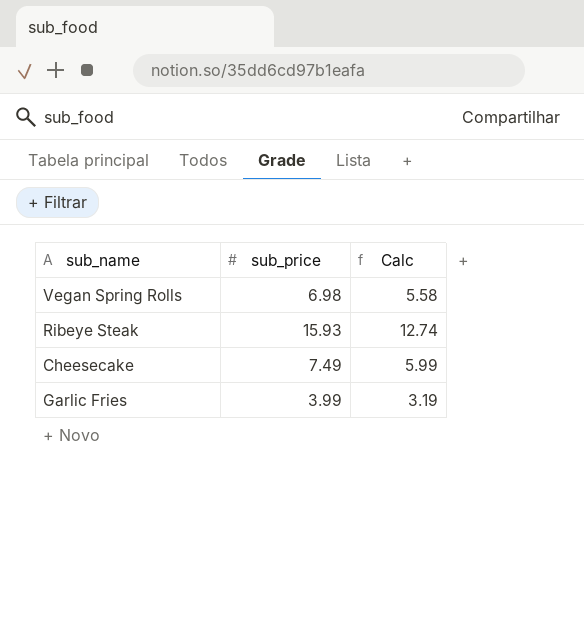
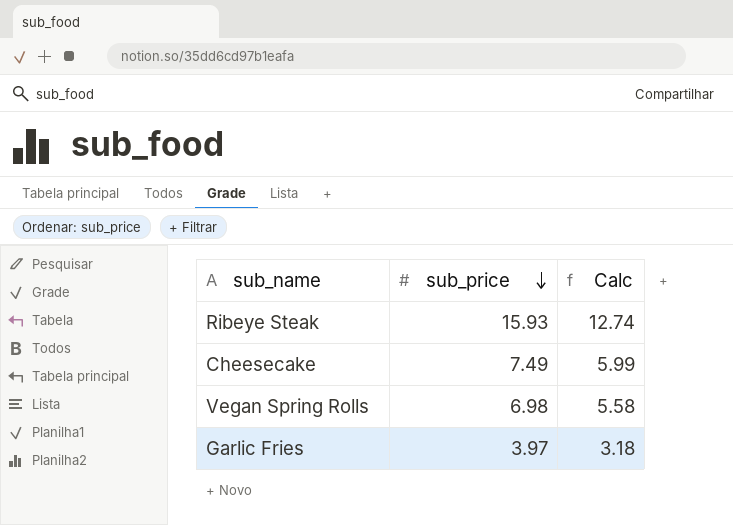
row order: none -> sub_price descending
Garlic Fries | sub_price: 3.99 -> 3.97
Garlic Fries | Calc: 3.19 -> 3.18

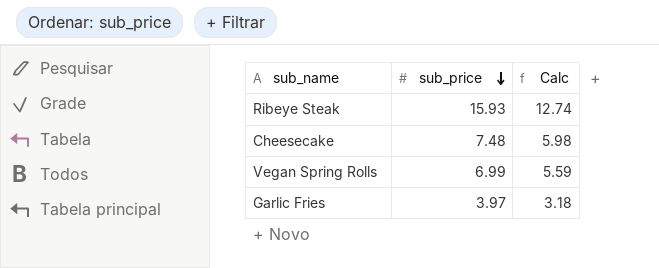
Cheesecake | sub_price: 7.49 -> 7.48
Cheesecake | Calc: 5.99 -> 5.98
Vegan Spring Rolls | sub_price: 6.98 -> 6.99
Vegan Spring Rolls | Calc: 5.58 -> 5.59

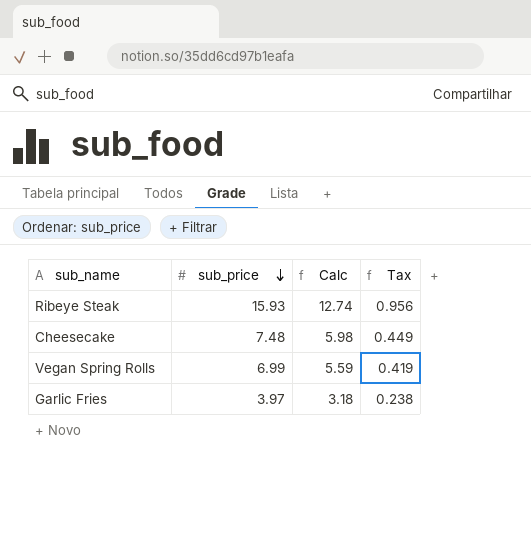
column Tax | formula: none -> [sub_price] * 0.06

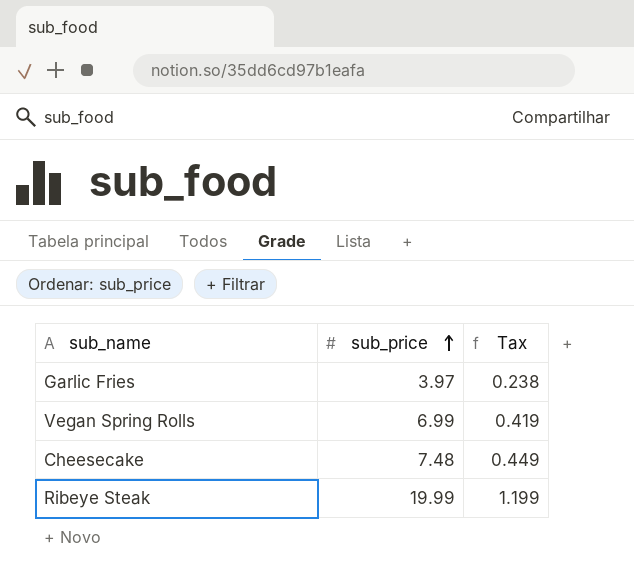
row order: sub_price descending -> sub_price ascending
column Calc | formula: [sub_price] * 0.8 -> none
Ribeye Steak | sub_price: 15.93 -> 19.99
Ribeye Steak | Tax: 0.956 -> 1.199

